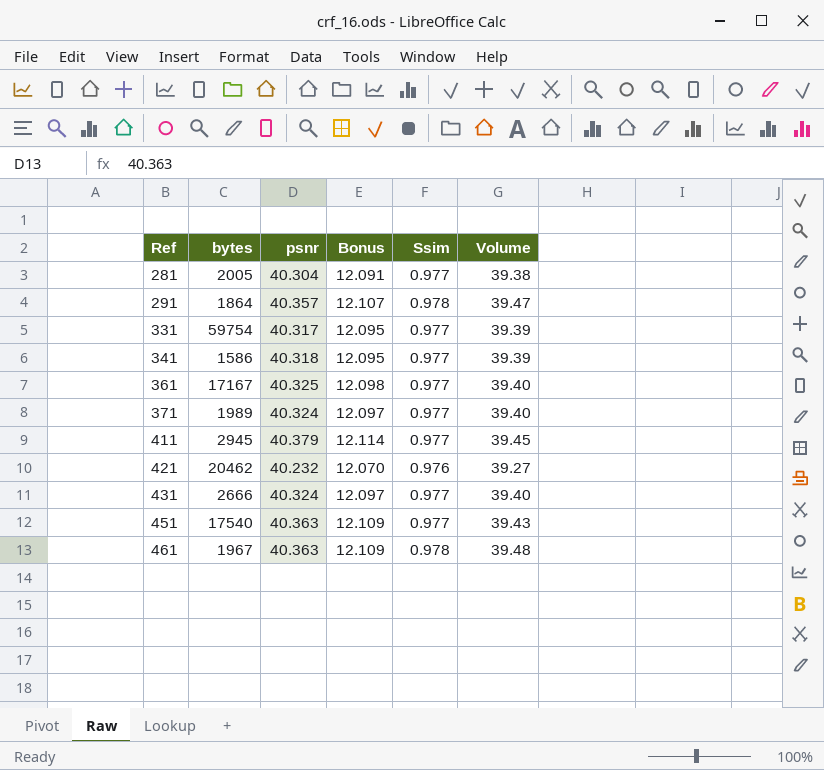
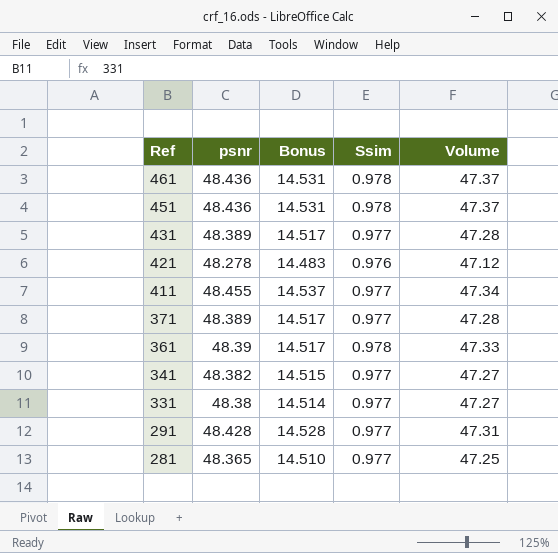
row order: Ref ascending -> Ref descending
column bytes | position: 2 -> none
461 | psnr: 40.363 -> 48.436
461 | Bonus: 12.109 -> 14.531
461 | Volume: 39.48 -> 47.37
451 | psnr: 40.363 -> 48.436
451 | Bonus: 12.109 -> 14.531
451 | Ssim: 0.977 -> 0.978
451 | Volume: 39.43 -> 47.37
431 | psnr: 40.324 -> 48.389
431 | Bonus: 12.097 -> 14.517
431 | Volume: 39.40 -> 47.28
421 | psnr: 40.232 -> 48.278
421 | Bonus: 12.070 -> 14.483
421 | Volume: 39.27 -> 47.12
411 | psnr: 40.379 -> 48.455
411 | Bonus: 12.114 -> 14.537
411 | Volume: 39.45 -> 47.34
371 | psnr: 40.324 -> 48.389
371 | Bonus: 12.097 -> 14.517
371 | Volume: 39.40 -> 47.28
361 | psnr: 40.325 -> 48.39
361 | Bonus: 12.098 -> 14.517
361 | Ssim: 0.977 -> 0.978
361 | Volume: 39.40 -> 47.33
341 | psnr: 40.318 -> 48.382
341 | Bonus: 12.095 -> 14.515
341 | Volume: 39.39 -> 47.27
331 | psnr: 40.317 -> 48.38
331 | Bonus: 12.095 -> 14.514
331 | Volume: 39.39 -> 47.27
291 | psnr: 40.357 -> 48.428
291 | Bonus: 12.107 -> 14.528
291 | Ssim: 0.978 -> 0.977
291 | Volume: 39.47 -> 47.31
281 | psnr: 40.304 -> 48.365
281 | Bonus: 12.091 -> 14.510
281 | Volume: 39.38 -> 47.25

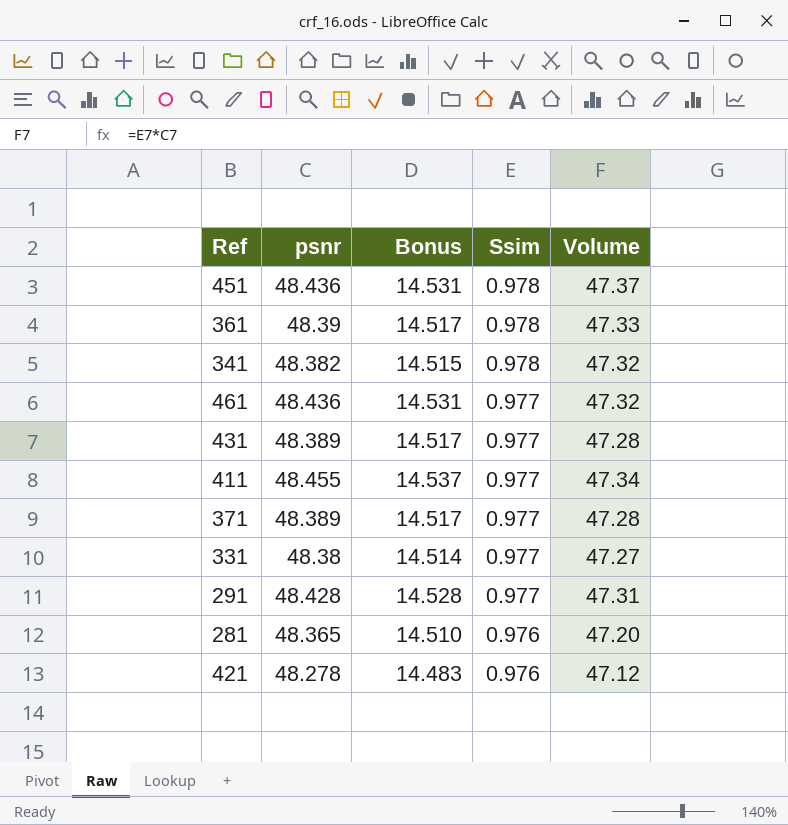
row order: Ref descending -> Ssim descending
341 | Ssim: 0.977 -> 0.978
341 | Volume: 47.27 -> 47.32
461 | Ssim: 0.978 -> 0.977
461 | Volume: 47.37 -> 47.32
281 | Ssim: 0.977 -> 0.976
281 | Volume: 47.25 -> 47.20

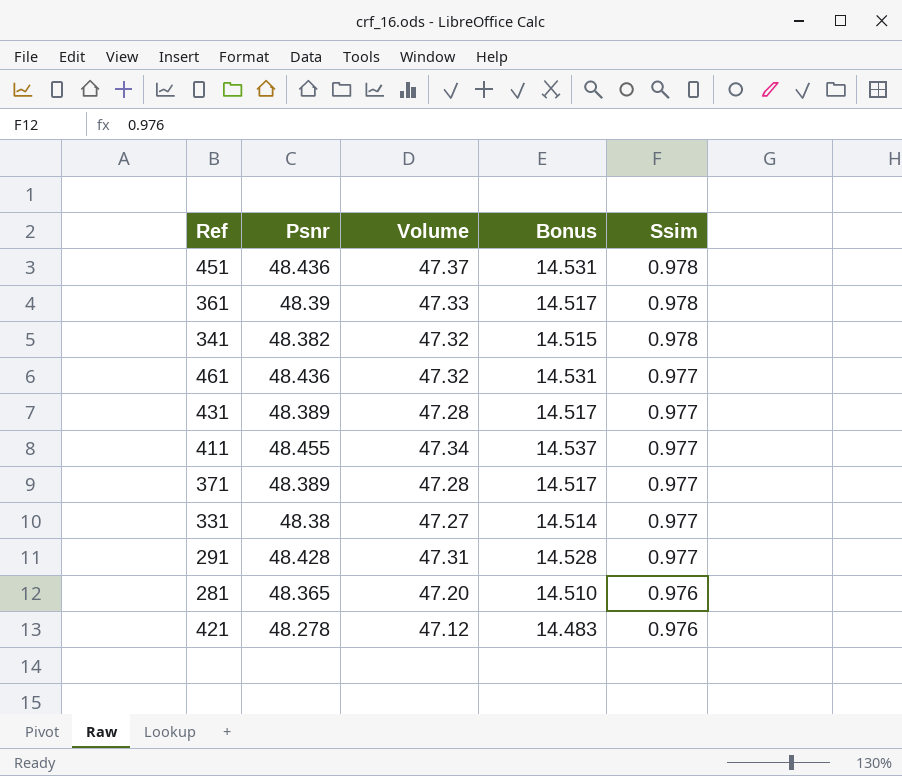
column name: psnr -> Psnr
column Volume | position: 5 -> 3

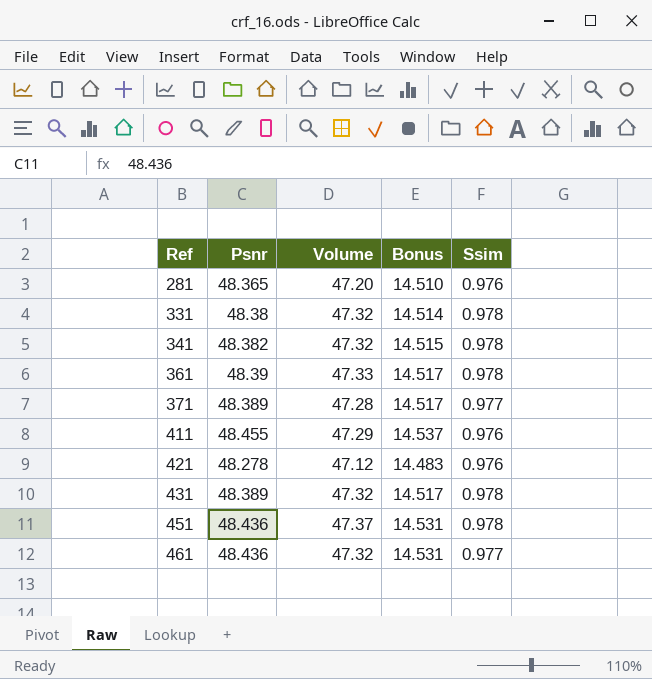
row order: Ssim descending -> Ref ascending
row 291: 48.428 | 47.31 | 14.528 | 0.977 -> none
331 | Volume: 47.27 -> 47.32
331 | Ssim: 0.977 -> 0.978
411 | Volume: 47.34 -> 47.29
411 | Ssim: 0.977 -> 0.976
431 | Volume: 47.28 -> 47.32
431 | Ssim: 0.977 -> 0.978

